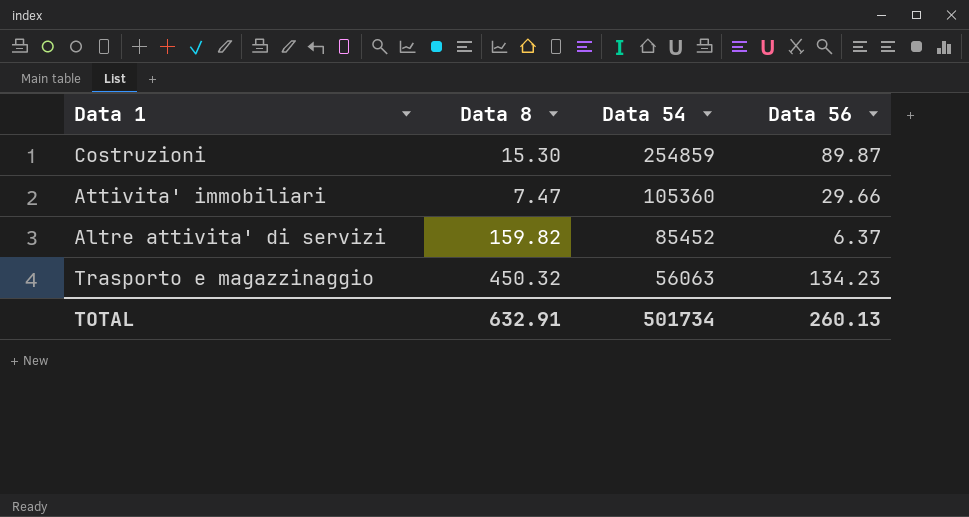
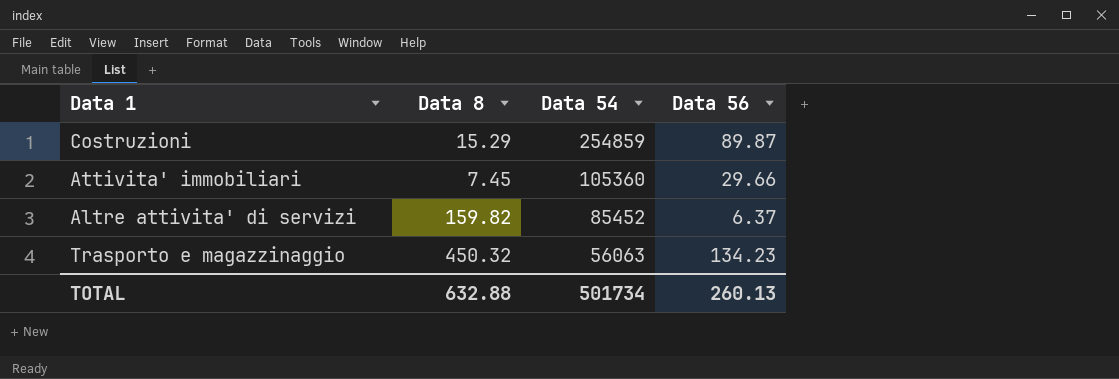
Costruzioni | Data 8: 15.30 -> 15.29
Attivita' immobiliari | Data 8: 7.47 -> 7.45
TOTAL | Data 8: 632.91 -> 632.88

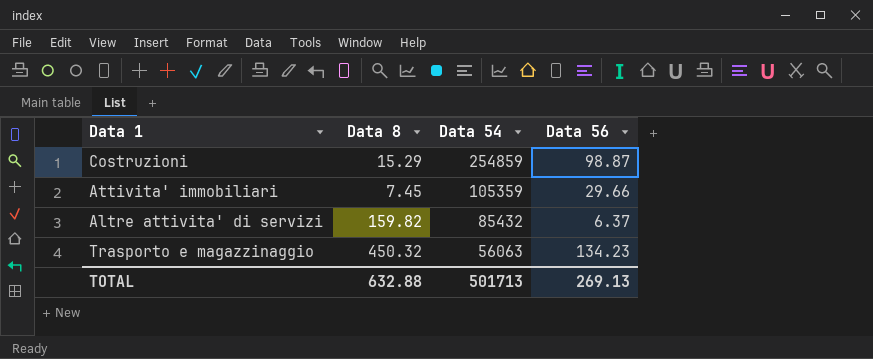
Costruzioni | Data 56: 89.87 -> 98.87
Attivita' immobiliari | Data 54: 105360 -> 105359
Altre attivita' di servizi | Data 54: 85452 -> 85432
TOTAL | Data 54: 501734 -> 501713
TOTAL | Data 56: 260.13 -> 269.13

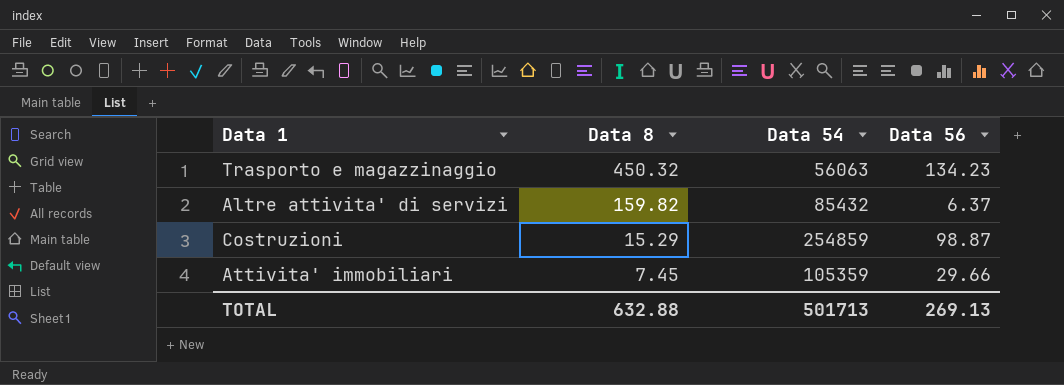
row order: Data 54 descending -> Data 8 descending

